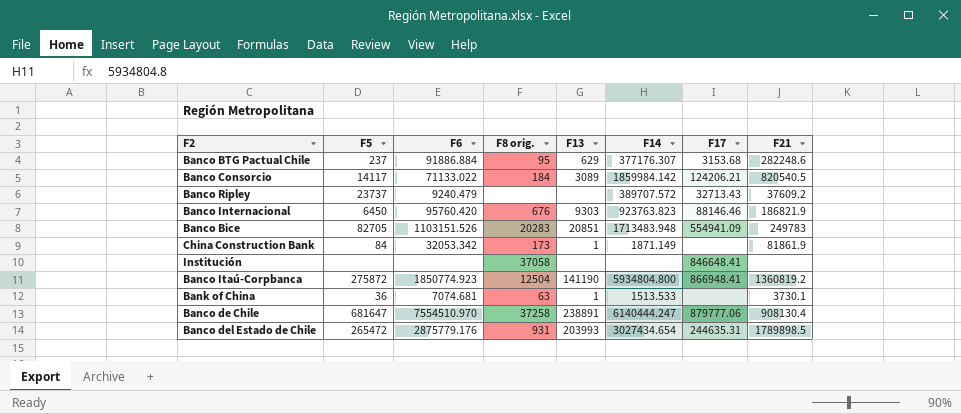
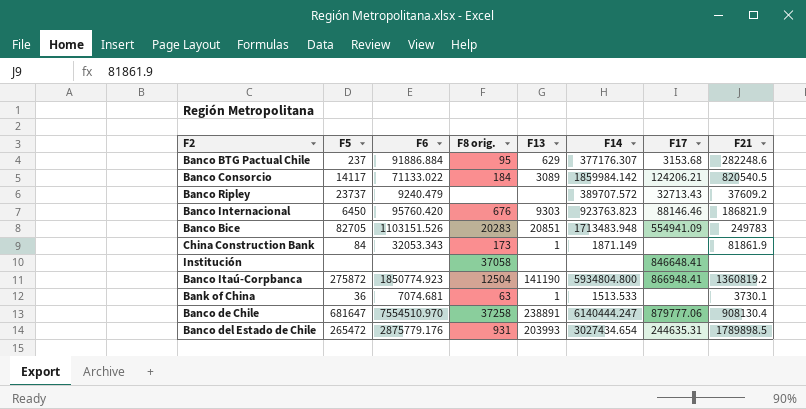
China Construction Bank | F6: 32053.342 -> 32053.343

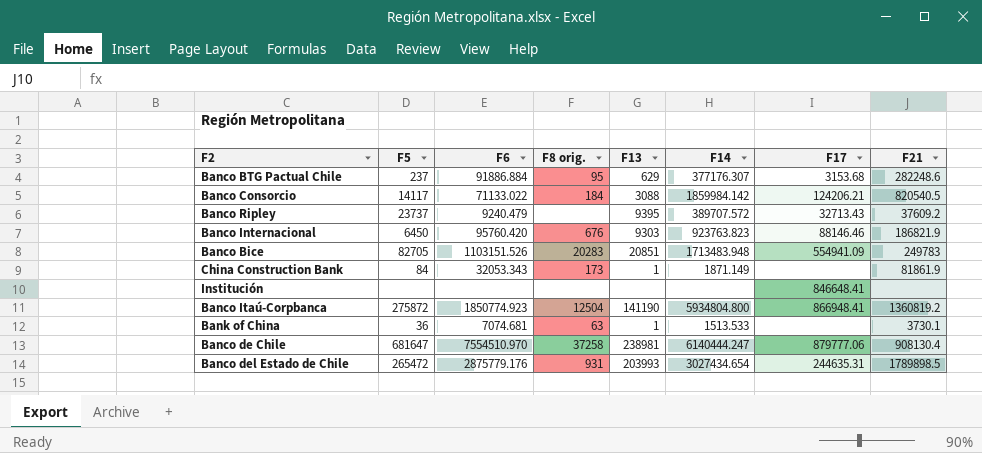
Banco Consorcio | F13: 3089 -> 3088
Banco Ripley | F13: none -> 9395
Institución | F8 orig.: 37058 -> none
Banco de Chile | F13: 238891 -> 238981

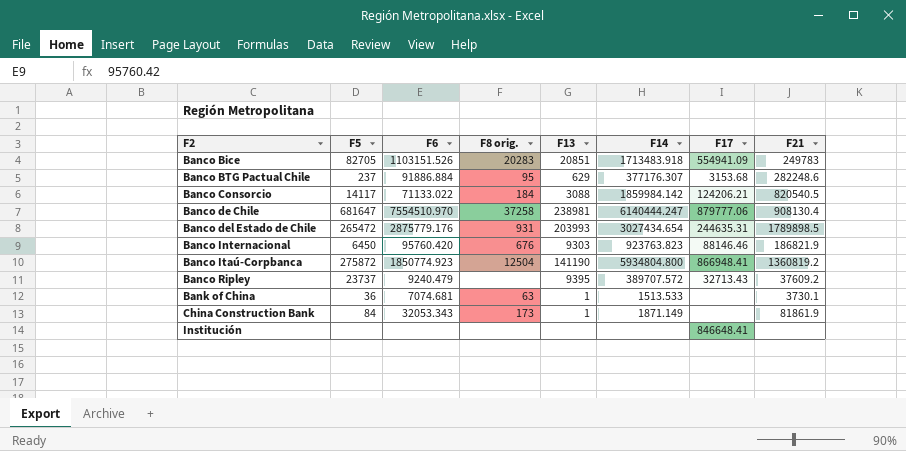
row order: none -> F2 ascending
Banco Bice | F14: 1713483.948 -> 1713483.918

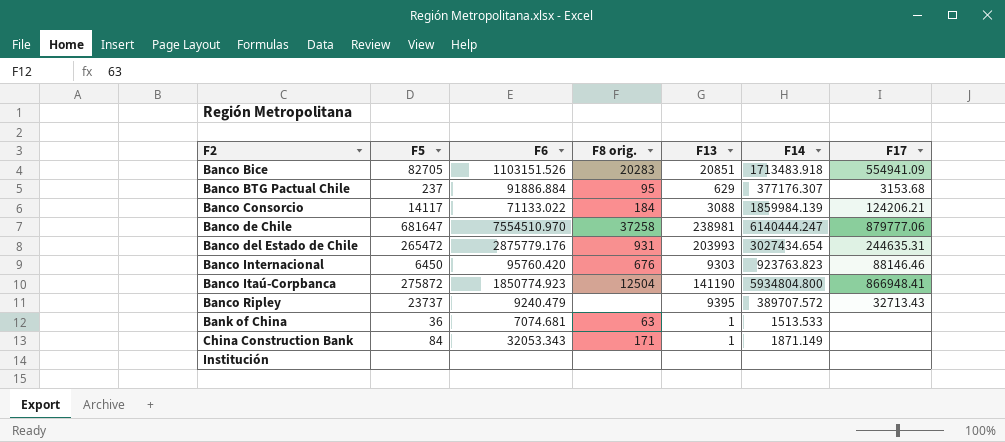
column F21 | position: 8 -> none
Banco Consorcio | F14: 1859984.142 -> 1859984.139
China Construction Bank | F8 orig.: 173 -> 171
Institución | F17: 846648.41 -> none

